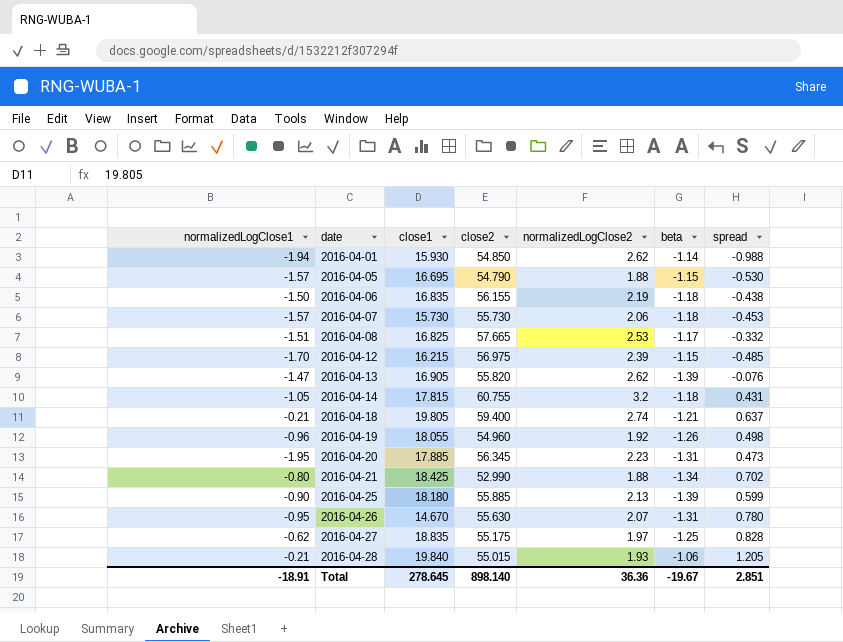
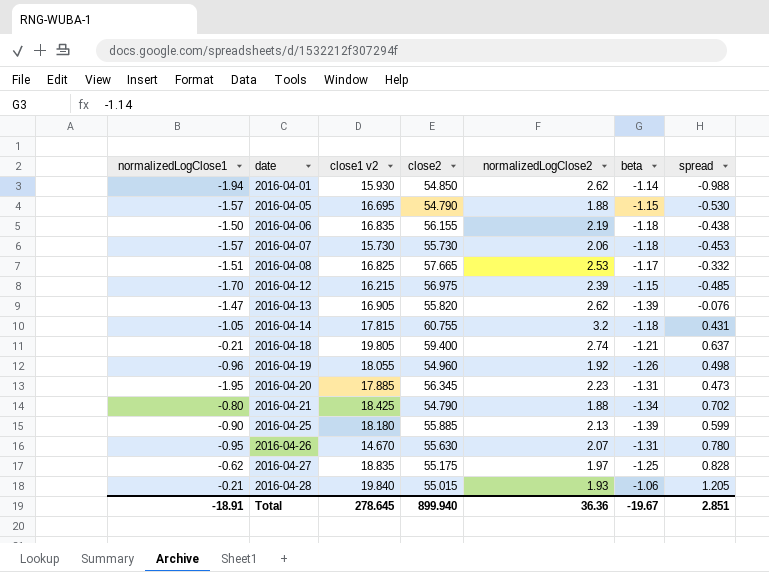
column name: close1 -> close1 v2
2016-04-21 | close2: 52.990 -> 54.790
Total | close2: 898.140 -> 899.940

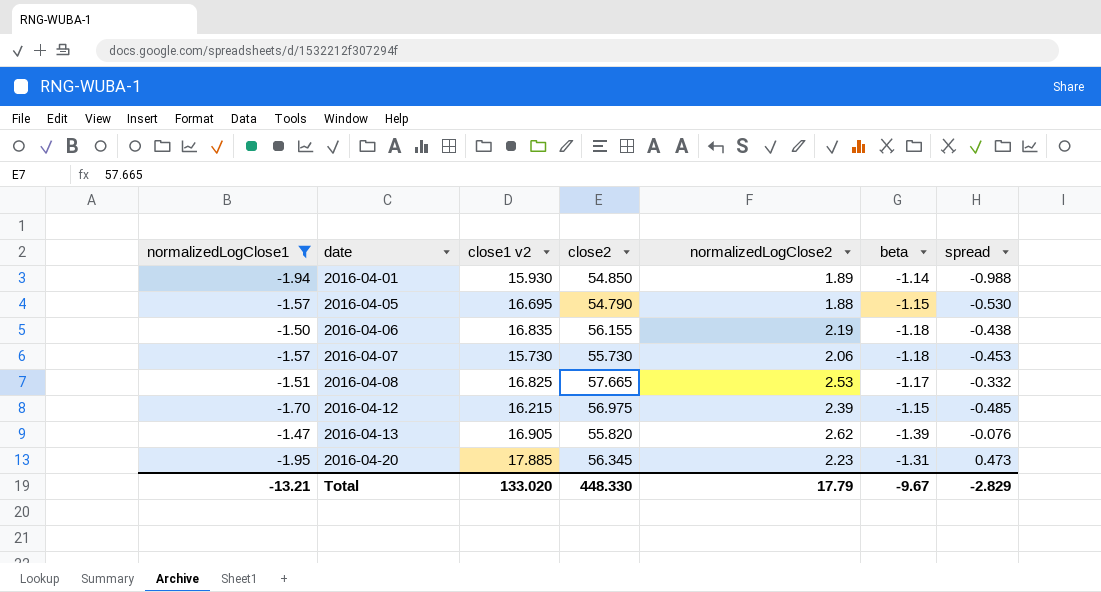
filter: none -> normalizedLogClose1 <= -1.47
2016-04-01 | normalizedLogClose2: 2.62 -> 1.89
Total | normalizedLogClose1: -18.91 -> -13.21
Total | close1 v2: 278.645 -> 133.020
Total | close2: 899.940 -> 448.330
Total | normalizedLogClose2: 36.36 -> 17.79
Total | beta: -19.67 -> -9.67
Total | spread: 2.851 -> -2.829

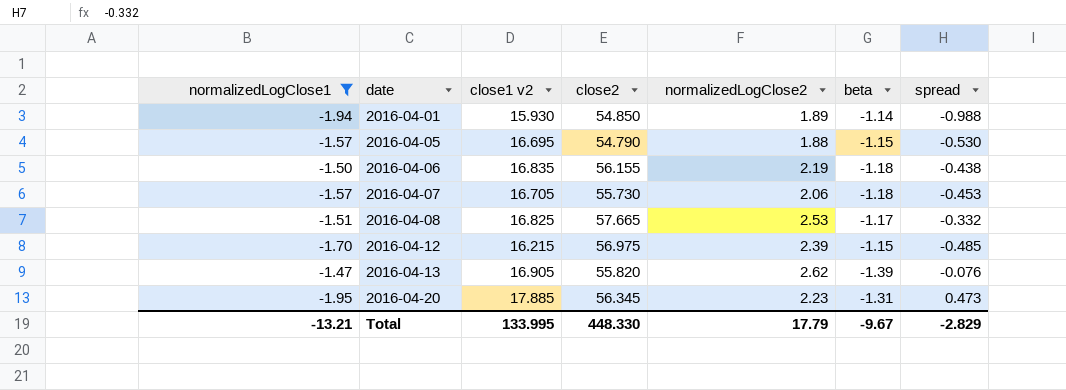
2016-04-07 | close1 v2: 15.730 -> 16.705
Total | close1 v2: 133.020 -> 133.995

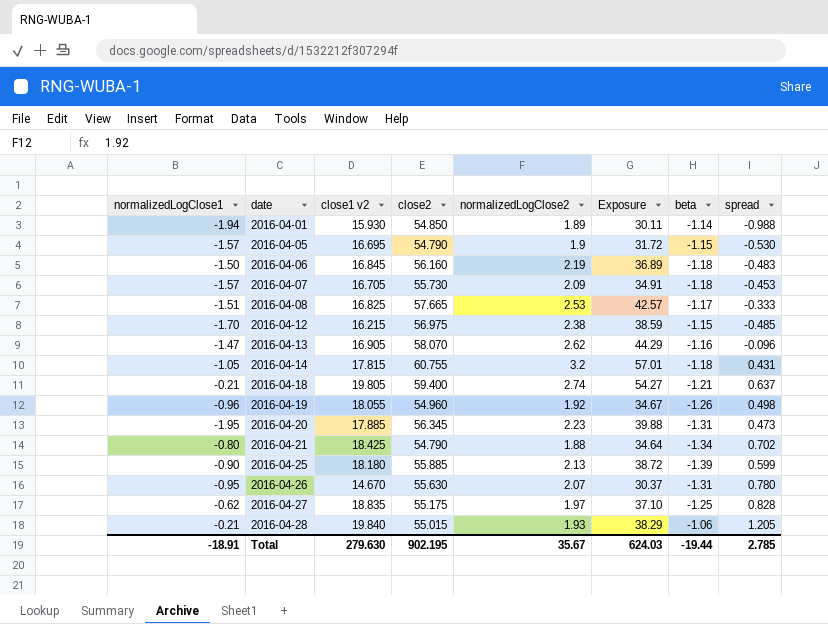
filter: normalizedLogClose1 <= -1.47 -> none
column Exposure | formula: none -> [close1 v2] * [normalizedLogClose2]
2016-04-05 | normalizedLogClose2: 1.88 -> 1.9
2016-04-06 | close1 v2: 16.835 -> 16.845
2016-04-06 | close2: 56.155 -> 56.160
2016-04-06 | spread: -0.438 -> -0.483
2016-04-07 | normalizedLogClose2: 2.06 -> 2.09
2016-04-08 | spread: -0.332 -> -0.333
2016-04-12 | normalizedLogClose2: 2.39 -> 2.38
2016-04-13 | close2: 55.820 -> 58.070
2016-04-13 | beta: -1.39 -> -1.16
2016-04-13 | spread: -0.076 -> -0.096
Total | normalizedLogClose1: -13.21 -> -18.91
Total | close1 v2: 133.995 -> 279.630
Total | close2: 448.330 -> 902.195
Total | normalizedLogClose2: 17.79 -> 35.67
Total | beta: -9.67 -> -19.44
Total | spread: -2.829 -> 2.785

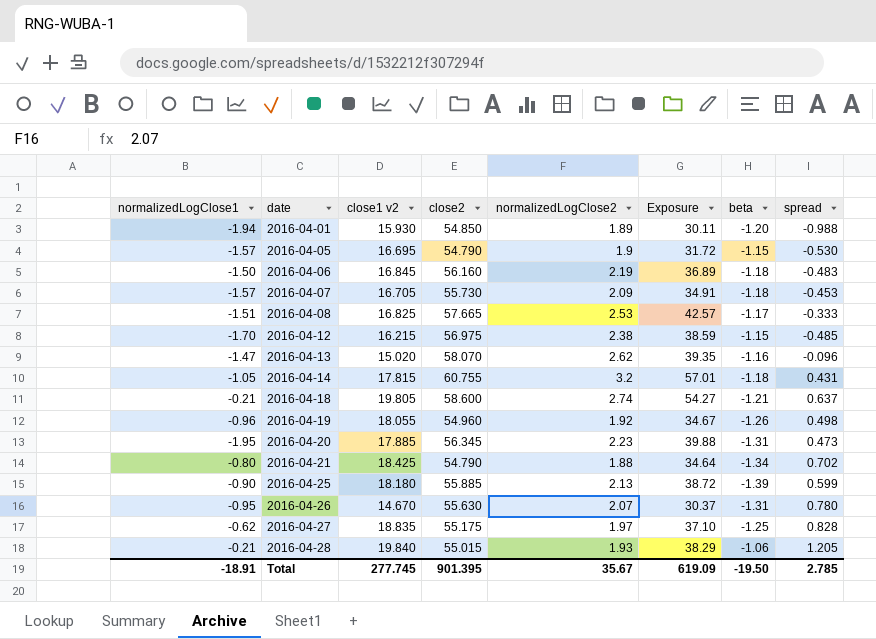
2016-04-01 | beta: -1.14 -> -1.20
2016-04-13 | close1 v2: 16.905 -> 15.020
2016-04-13 | Exposure: 44.29 -> 39.35
2016-04-18 | close2: 59.400 -> 58.600
Total | close1 v2: 279.630 -> 277.745
Total | close2: 902.195 -> 901.395
Total | Exposure: 624.03 -> 619.09
Total | beta: -19.44 -> -19.50

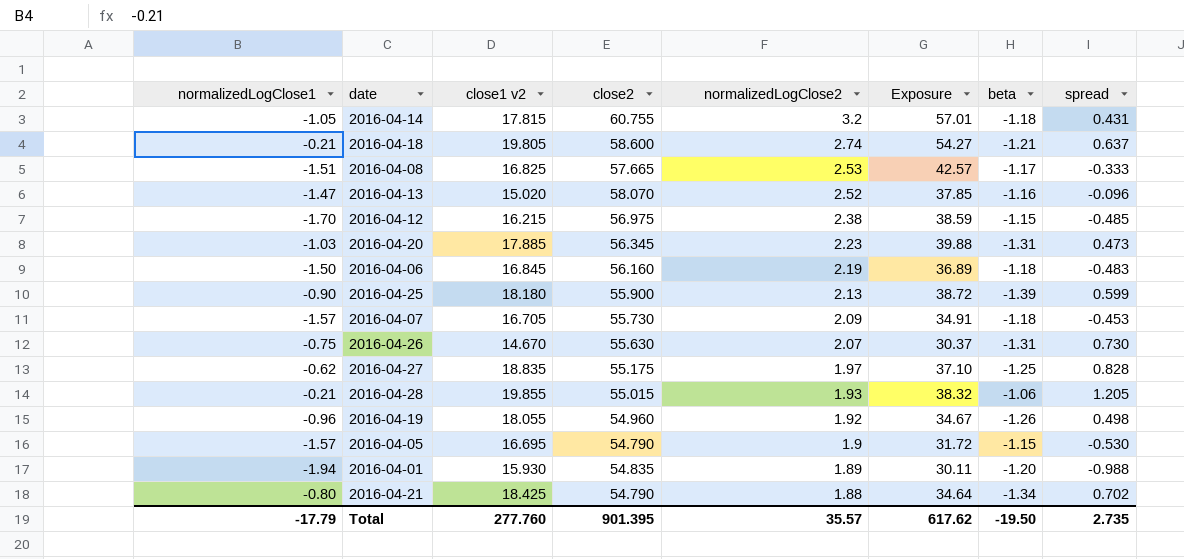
row order: date ascending -> normalizedLogClose2 descending
2016-04-13 | normalizedLogClose2: 2.62 -> 2.52
2016-04-13 | Exposure: 39.35 -> 37.85
2016-04-20 | normalizedLogClose1: -1.95 -> -1.03
2016-04-25 | close2: 55.885 -> 55.900
2016-04-26 | normalizedLogClose1: -0.95 -> -0.75
2016-04-26 | spread: 0.780 -> 0.730
2016-04-28 | close1 v2: 19.840 -> 19.855
2016-04-28 | Exposure: 38.29 -> 38.32
2016-04-01 | close2: 54.850 -> 54.835
Total | normalizedLogClose1: -18.91 -> -17.79
Total | close1 v2: 277.745 -> 277.760
Total | normalizedLogClose2: 35.67 -> 35.57
Total | Exposure: 619.09 -> 617.62
Total | spread: 2.785 -> 2.735

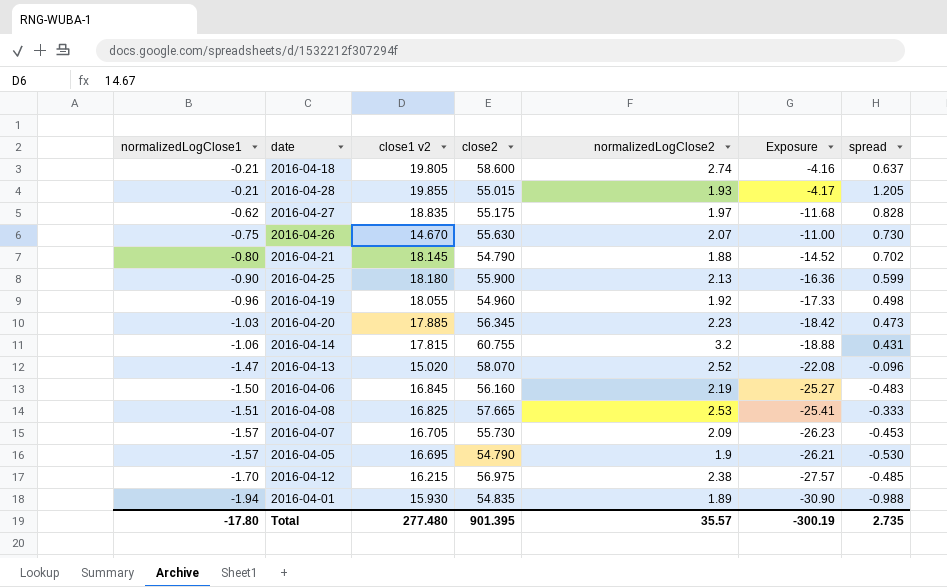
row order: normalizedLogClose2 descending -> normalizedLogClose1 descending
column beta | position: 7 -> none
column Exposure | formula: [close1 v2] * [normalizedLogClose2] -> [normalizedLogClose1] * [close1 v2]
2016-04-21 | close1 v2: 18.425 -> 18.145
2016-04-14 | normalizedLogClose1: -1.05 -> -1.06
Total | normalizedLogClose1: -17.79 -> -17.80
Total | close1 v2: 277.760 -> 277.480
Total | Exposure: 617.62 -> -300.19

